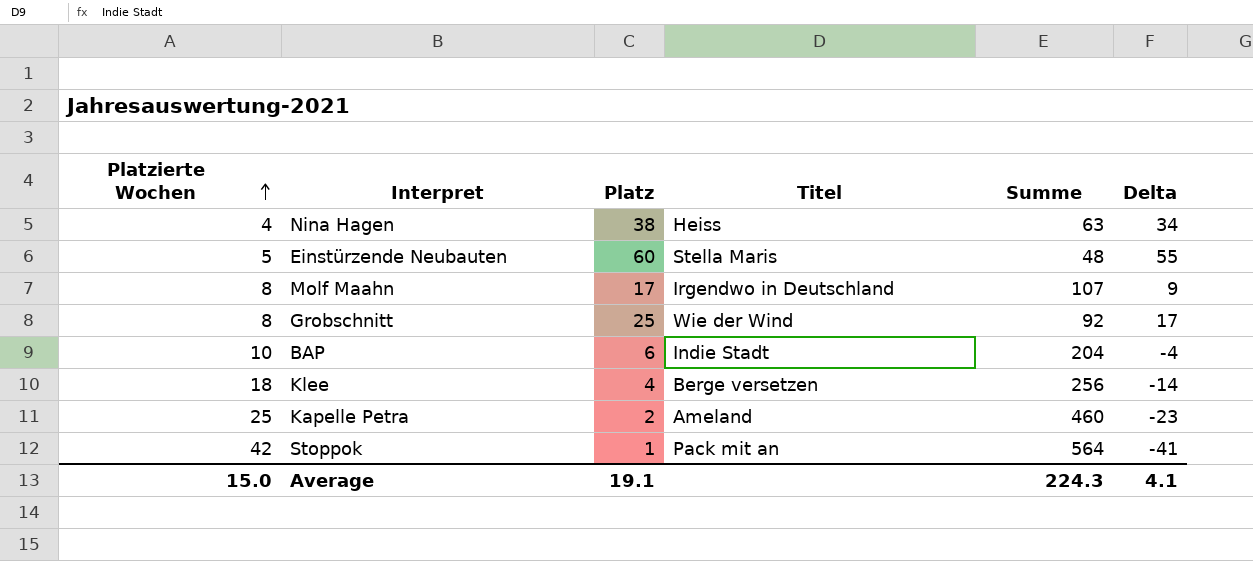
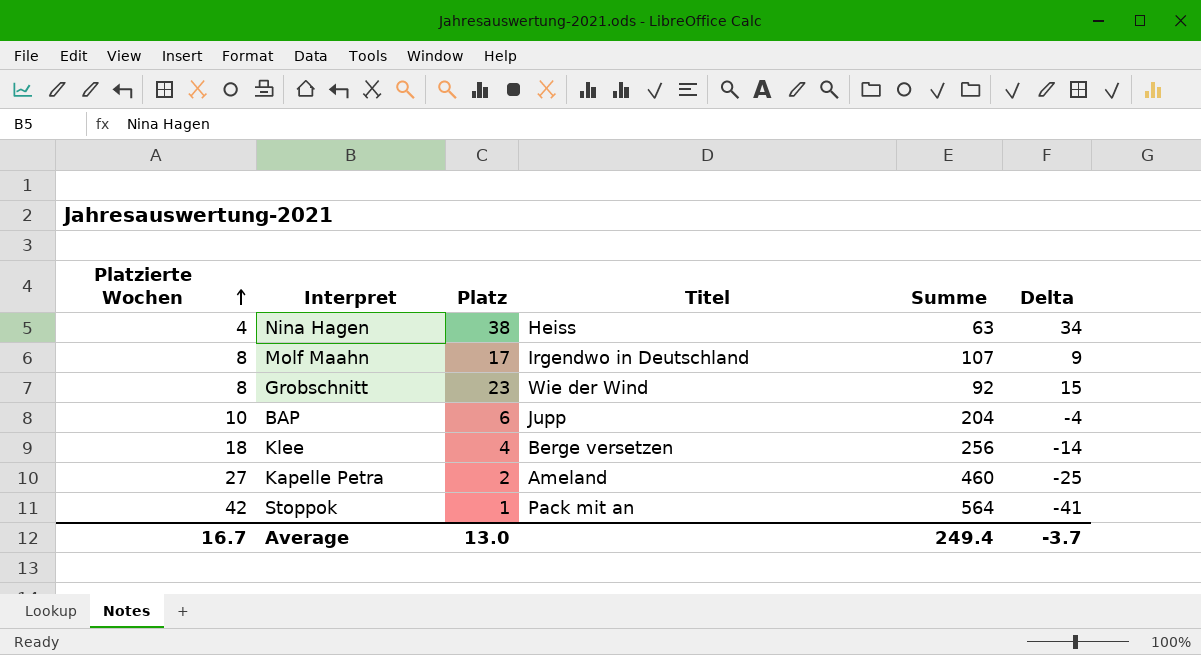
row Einstürzende Neubauten: 5 | 60 | Stella Maris | 48 | 55 -> none
Grobschnitt | Platz: 25 -> 23
Grobschnitt | Delta: 17 -> 15
BAP | Titel: Indie Stadt -> Jupp
Kapelle Petra | Platzierte Wochen: 25 -> 27
Kapelle Petra | Delta: -23 -> -25
Average | Platzierte Wochen: 15.0 -> 16.7
Average | Platz: 19.1 -> 13.0
Average | Summe: 224.3 -> 249.4
Average | Delta: 4.1 -> -3.7

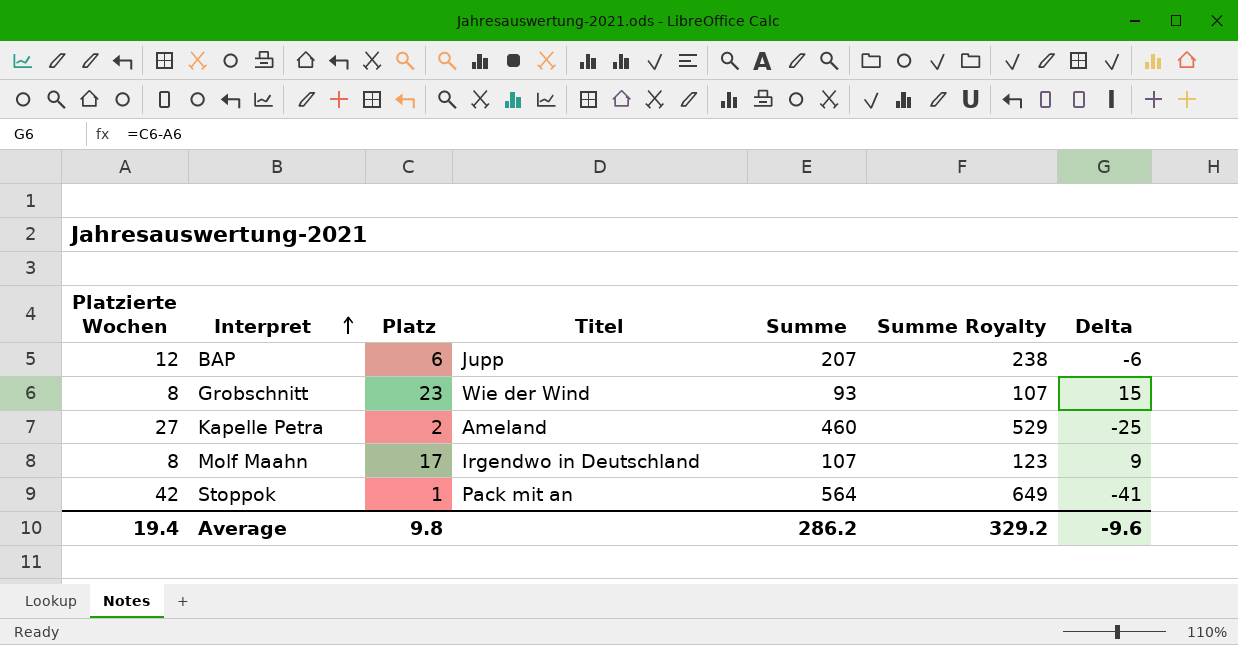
row order: Platzierte Wochen ascending -> Interpret ascending
column Summe Royalty | formula: none -> [Summe] * 1.15
row Nina Hagen: 4 | 38 | Heiss | 63 | 34 -> none
row Klee: 18 | 4 | Berge versetzen | 256 | -14 -> none
BAP | Platzierte Wochen: 10 -> 12
BAP | Summe: 204 -> 207
BAP | Delta: -4 -> -6
Grobschnitt | Summe: 92 -> 93
Average | Platzierte Wochen: 16.7 -> 19.4
Average | Platz: 13.0 -> 9.8
Average | Summe: 249.4 -> 286.2
Average | Delta: -3.7 -> -9.6

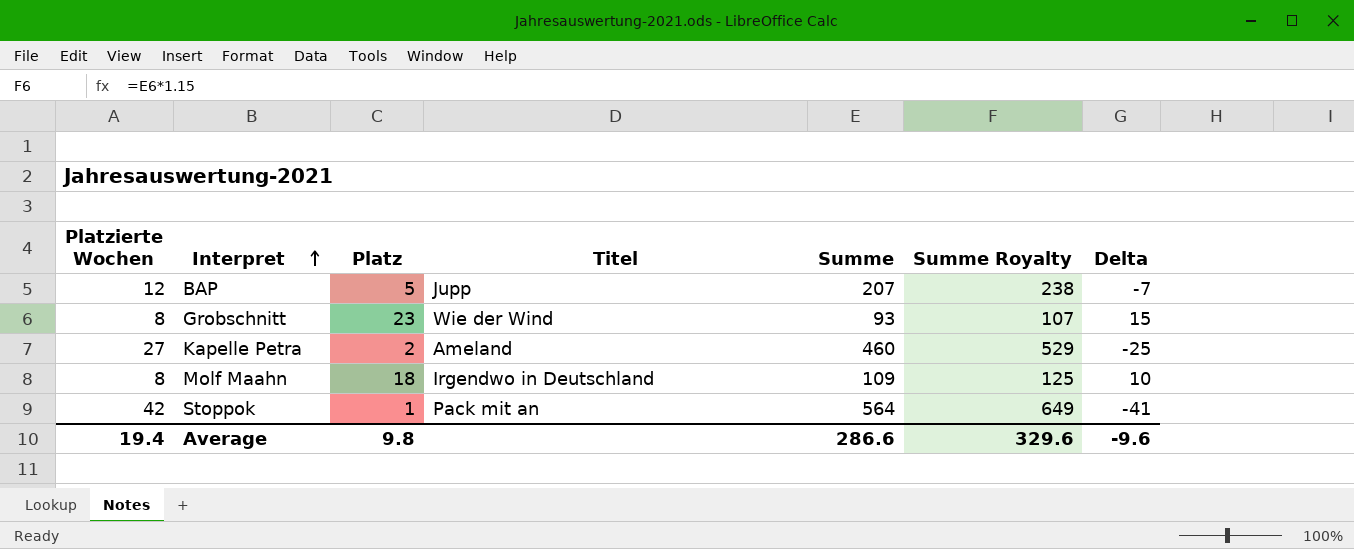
BAP | Platz: 6 -> 5
BAP | Delta: -6 -> -7
Molf Maahn | Platz: 17 -> 18
Molf Maahn | Summe: 107 -> 109
Molf Maahn | Summe Royalty: 123 -> 125
Molf Maahn | Delta: 9 -> 10
Average | Summe: 286.2 -> 286.6
Average | Summe Royalty: 329.2 -> 329.6

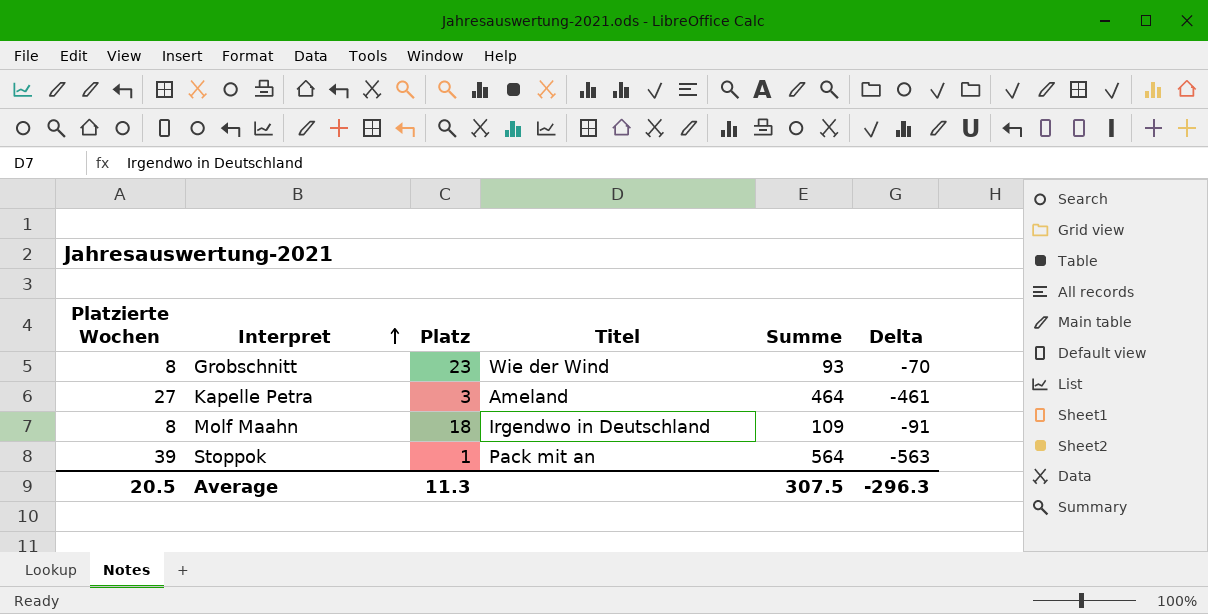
column Summe Royalty | formula: [Summe] * 1.15 -> none
column Delta | formula: [Platz] - [Platzierte Wochen] -> [Platz] - [Summe]
row BAP: 12 | 5 | Jupp | 207 | 238 | -7 -> none
Kapelle Petra | Platz: 2 -> 3
Kapelle Petra | Summe: 460 -> 464
Stoppok | Platzierte Wochen: 42 -> 39
Average | Platzierte Wochen: 19.4 -> 20.5
Average | Platz: 9.8 -> 11.3
Average | Summe: 286.6 -> 307.5
Average | Delta: -9.6 -> -296.3

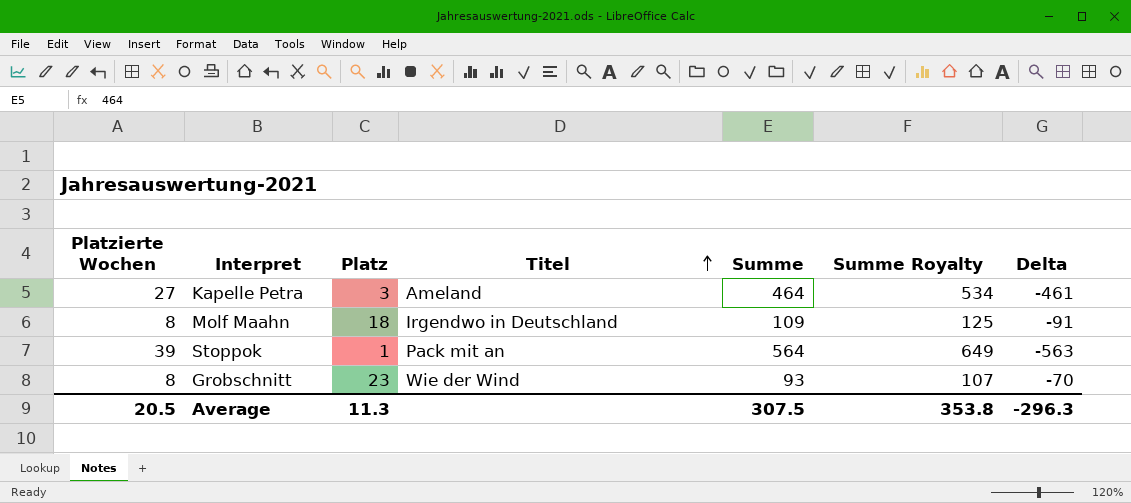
row order: Interpret ascending -> Titel ascending
column Summe Royalty | formula: none -> [Summe] * 1.15

